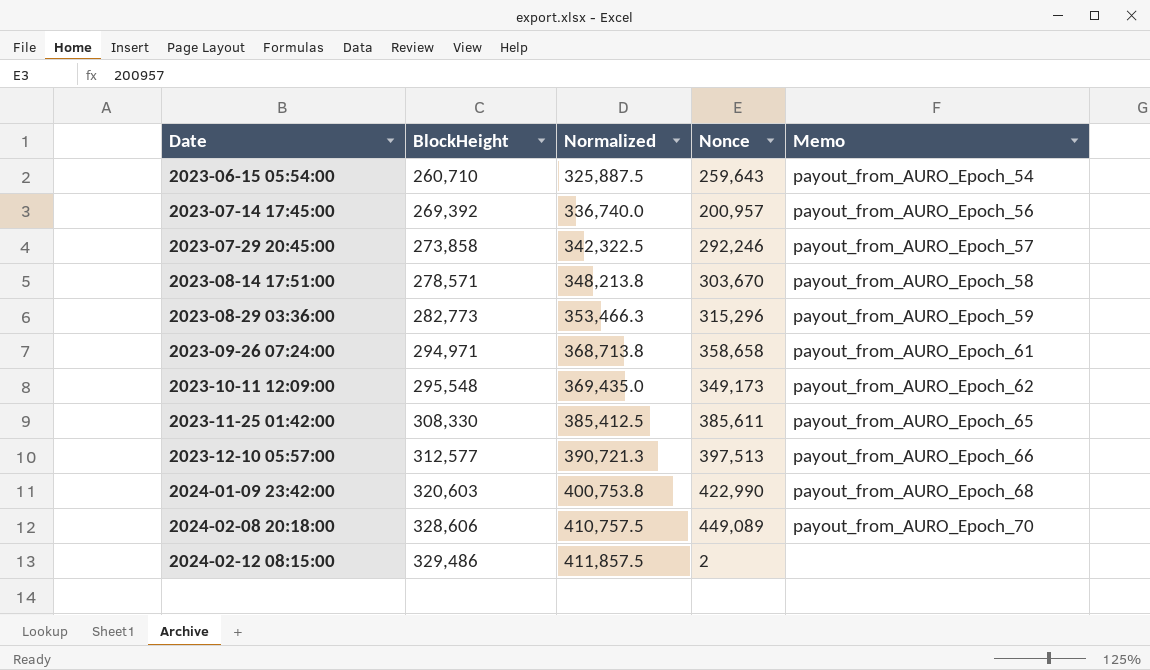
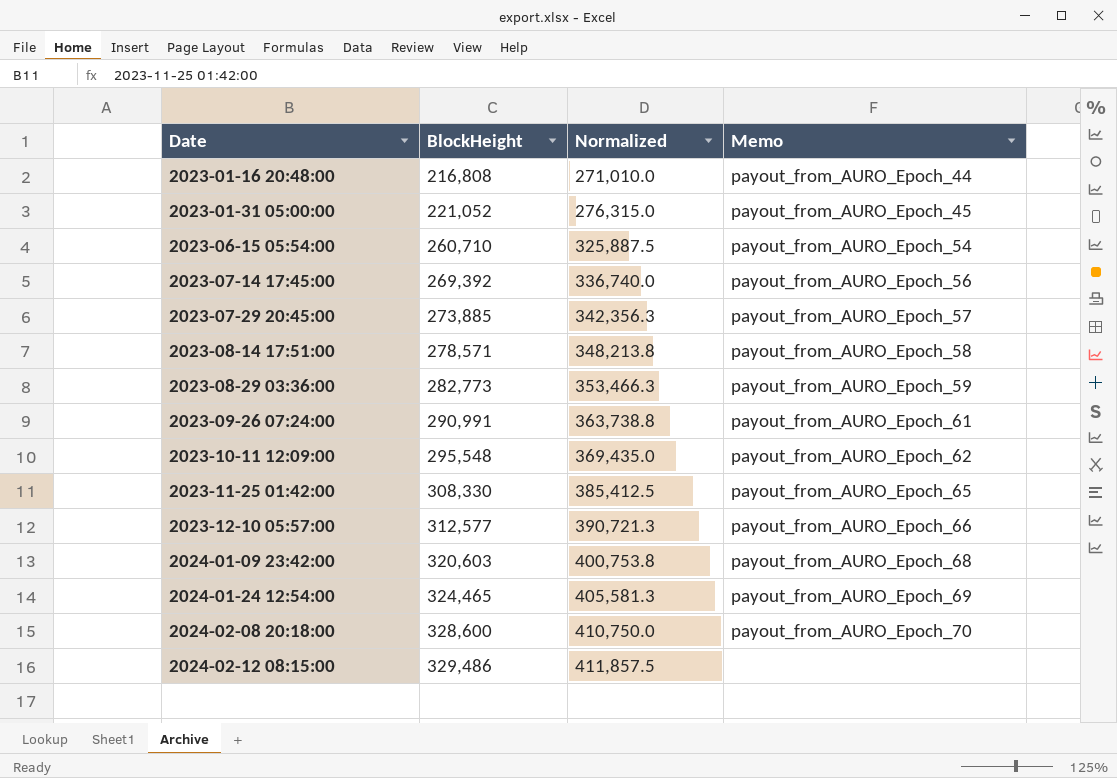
column Nonce | position: 4 -> none
row 2023-01-16 20:48:00: none -> 216,808 | 271,010.0 | payout_from_AURO_Epoch_44
row 2023-01-31 05:00:00: none -> 221,052 | 276,315.0 | payout_from_AURO_Epoch_45
2023-07-29 20:45:00 | BlockHeight: 273,858 -> 273,885
2023-07-29 20:45:00 | Normalized: 342,322.5 -> 342,356.3
2023-09-26 07:24:00 | BlockHeight: 294,971 -> 290,991
2023-09-26 07:24:00 | Normalized: 368,713.8 -> 363,738.8
row 2024-01-24 12:54:00: none -> 324,465 | 405,581.3 | payout_from_AURO_Epoch_69
2024-02-08 20:18:00 | BlockHeight: 328,606 -> 328,600
2024-02-08 20:18:00 | Normalized: 410,757.5 -> 410,750.0

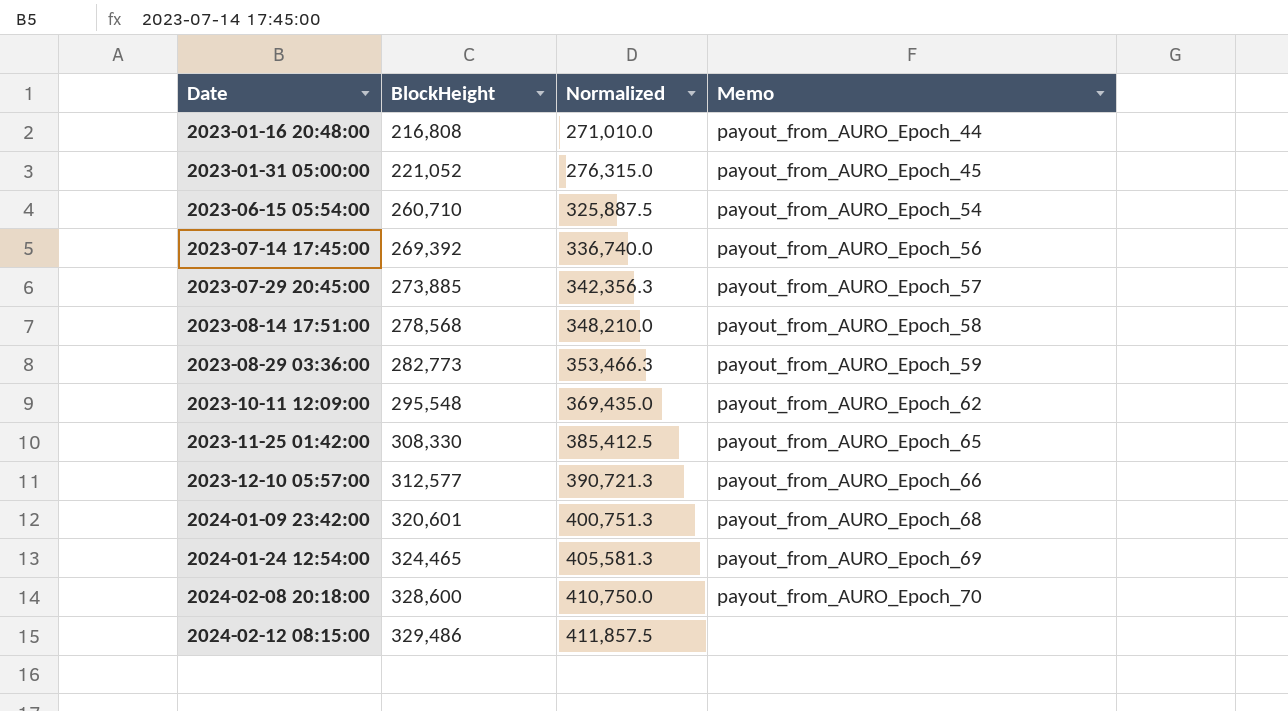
row 2023-09-26 07:24:00: 290,991 | 363,738.8 | payout_from_AURO_Epoch_61 -> none
2023-08-14 17:51:00 | BlockHeight: 278,571 -> 278,568
2023-08-14 17:51:00 | Normalized: 348,213.8 -> 348,210.0
2024-01-09 23:42:00 | BlockHeight: 320,603 -> 320,601
2024-01-09 23:42:00 | Normalized: 400,753.8 -> 400,751.3

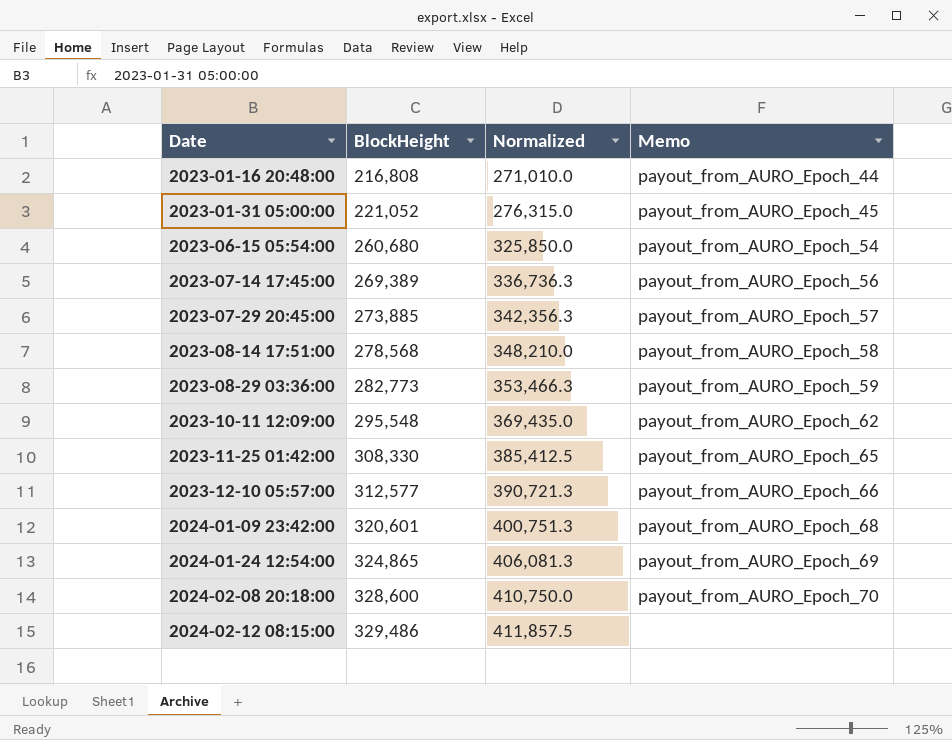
2023-06-15 05:54:00 | BlockHeight: 260,710 -> 260,680
2023-06-15 05:54:00 | Normalized: 325,887.5 -> 325,850.0
2023-07-14 17:45:00 | BlockHeight: 269,392 -> 269,389
2023-07-14 17:45:00 | Normalized: 336,740.0 -> 336,736.3
2024-01-24 12:54:00 | BlockHeight: 324,465 -> 324,865
2024-01-24 12:54:00 | Normalized: 405,581.3 -> 406,081.3

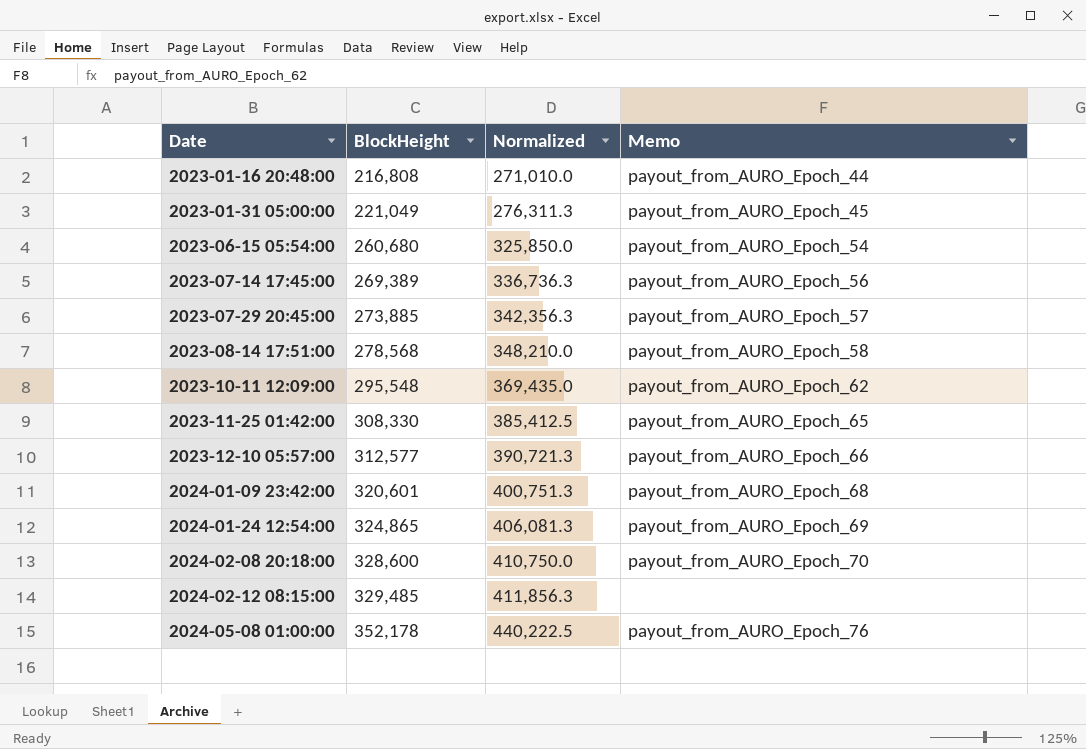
row 2023-08-29 03:36:00: 282,773 | 353,466.3 | payout_from_AURO_Epoch_59 -> none
2023-01-31 05:00:00 | BlockHeight: 221,052 -> 221,049
2023-01-31 05:00:00 | Normalized: 276,315.0 -> 276,311.3
2024-02-12 08:15:00 | BlockHeight: 329,486 -> 329,485
2024-02-12 08:15:00 | Normalized: 411,857.5 -> 411,856.3
row 2024-05-08 01:00:00: none -> 352,178 | 440,222.5 | payout_from_AURO_Epoch_76

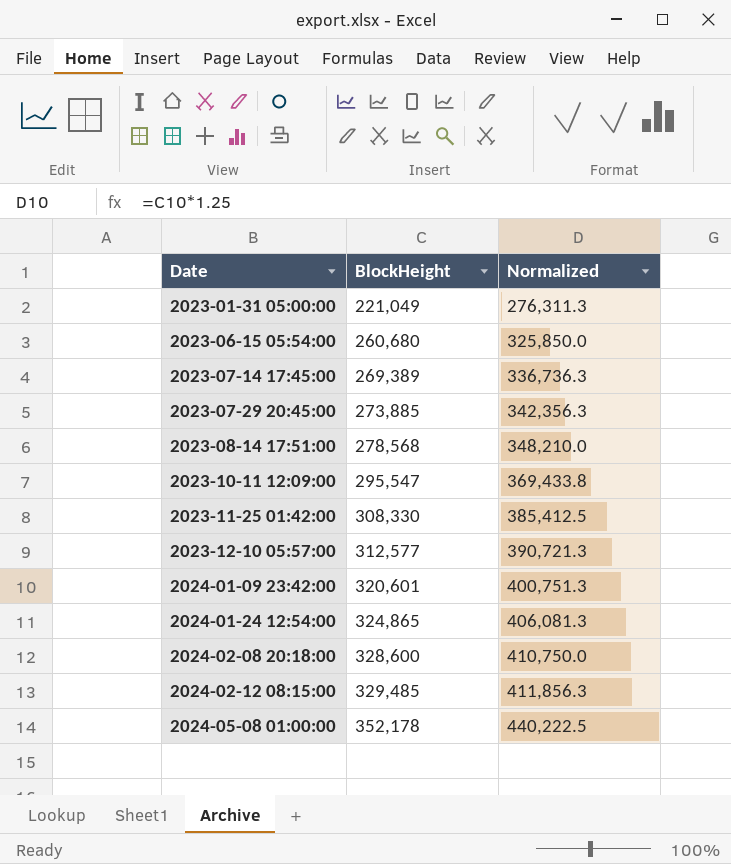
column Memo | position: 4 -> none
row 2023-01-16 20:48:00: 216,808 | 271,010.0 | payout_from_AURO_Epoch_44 -> none
2023-10-11 12:09:00 | BlockHeight: 295,548 -> 295,547
2023-10-11 12:09:00 | Normalized: 369,435.0 -> 369,433.8

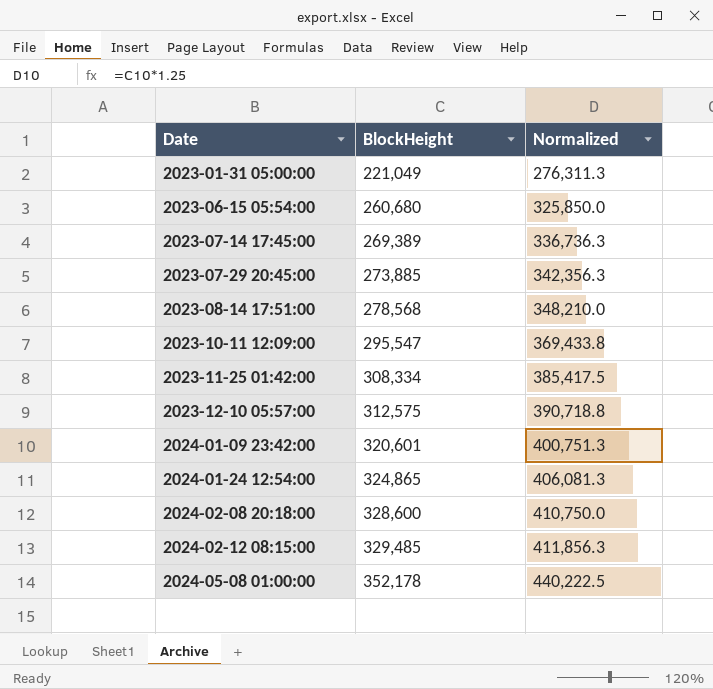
2023-11-25 01:42:00 | BlockHeight: 308,330 -> 308,334
2023-11-25 01:42:00 | Normalized: 385,412.5 -> 385,417.5
2023-12-10 05:57:00 | BlockHeight: 312,577 -> 312,575
2023-12-10 05:57:00 | Normalized: 390,721.3 -> 390,718.8

